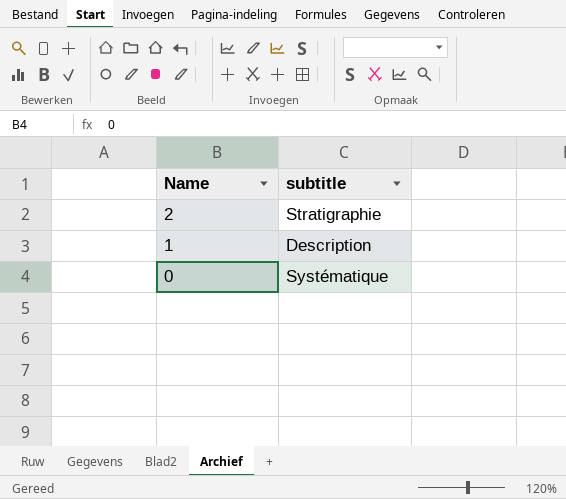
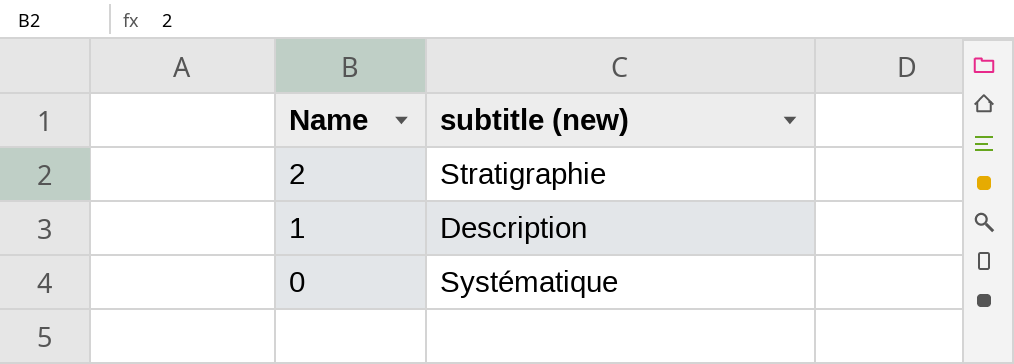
column name: subtitle -> subtitle (new)

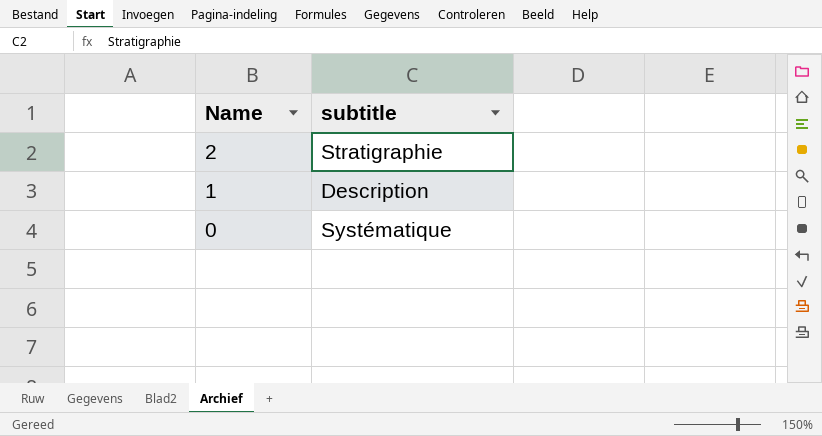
column name: subtitle (new) -> subtitle

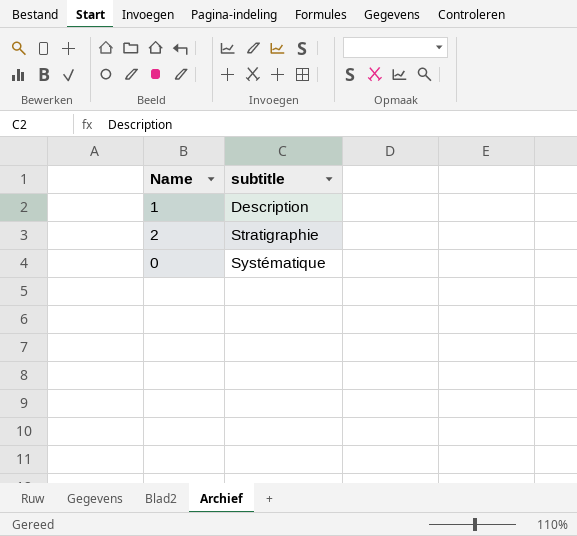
row order: Name descending -> subtitle ascending

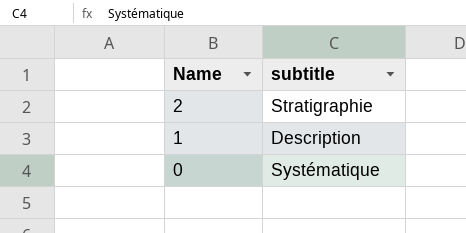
row order: subtitle ascending -> Name descending

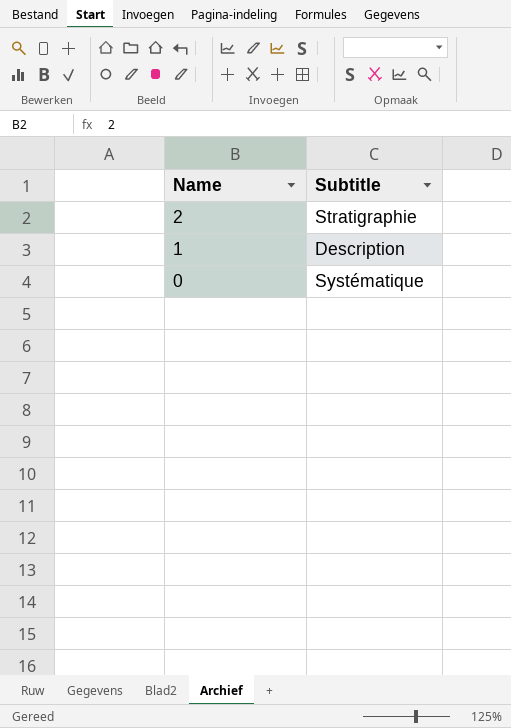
column name: subtitle -> Subtitle

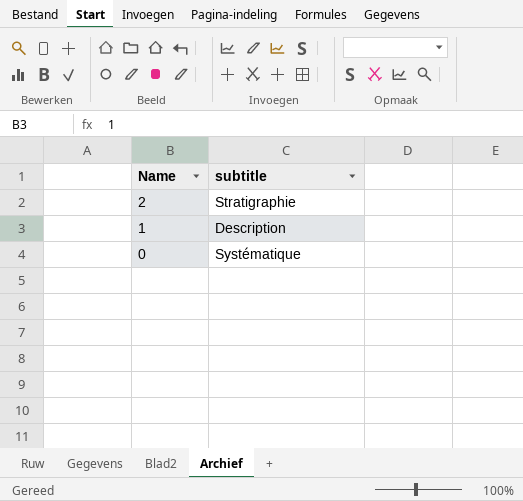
column name: Subtitle -> subtitle

